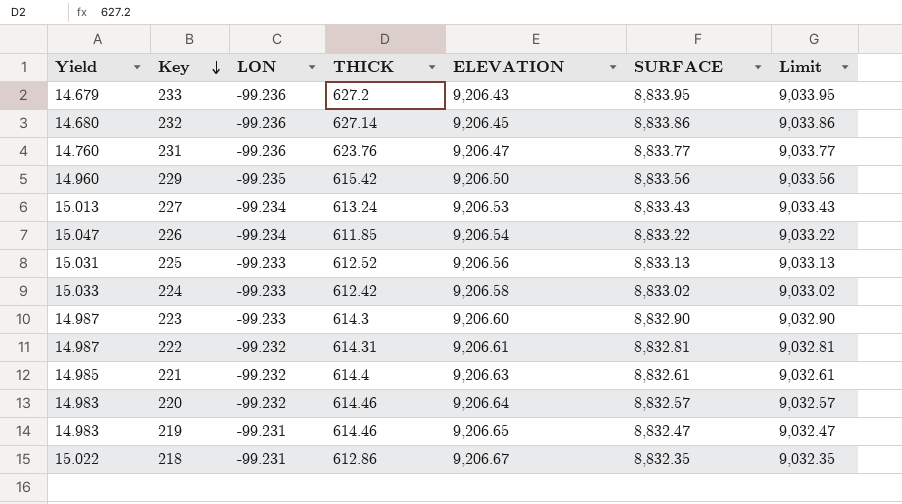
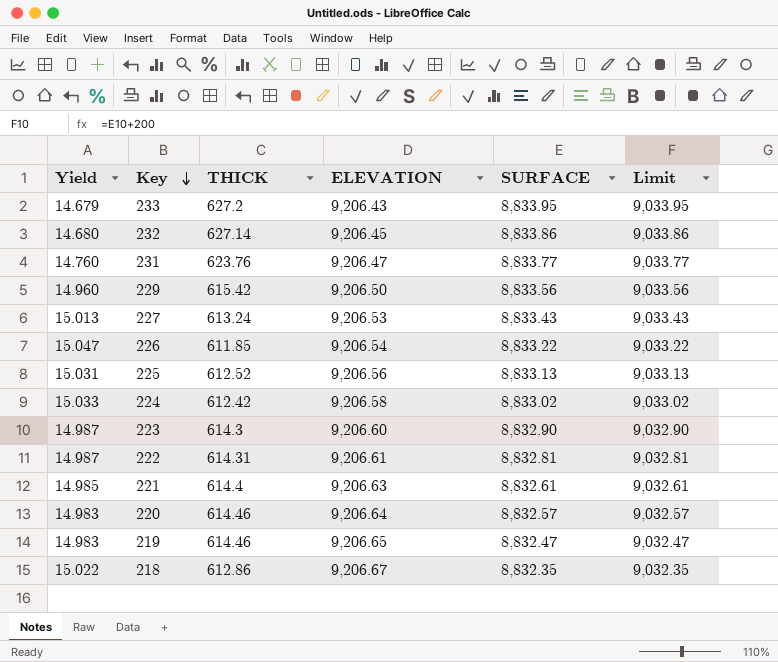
column LON | position: 3 -> none

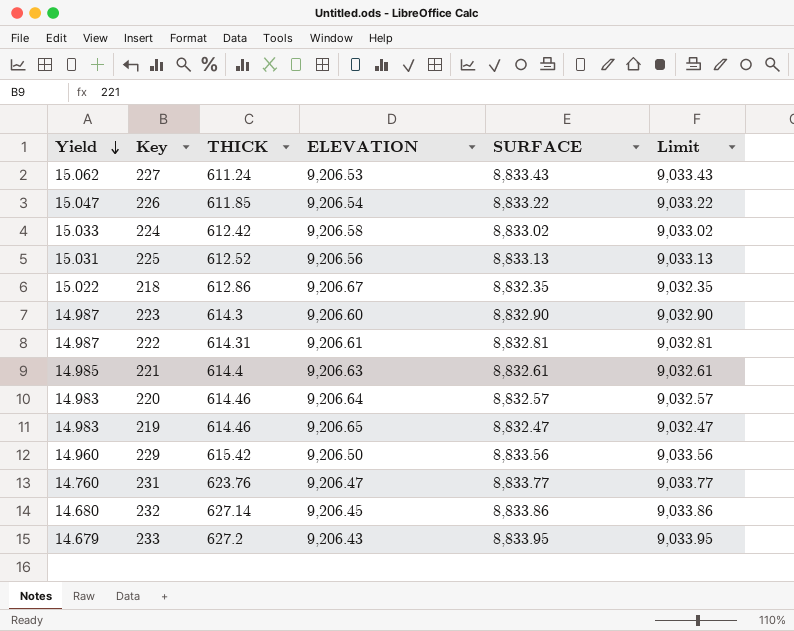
row order: Key descending -> Yield descending
227 | Yield: 15.013 -> 15.062
227 | THICK: 613.24 -> 611.24

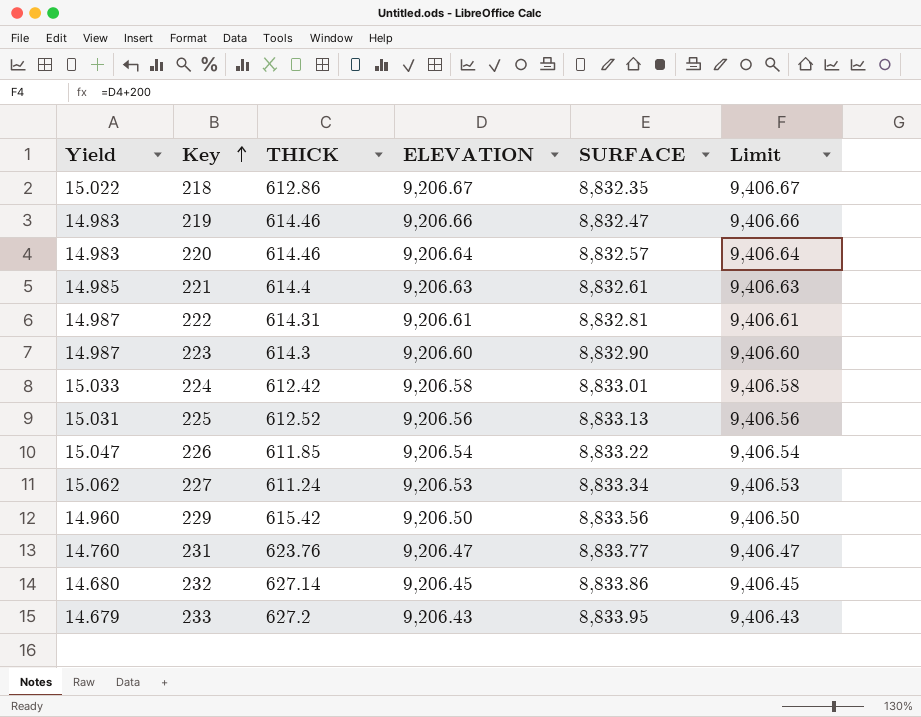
row order: Yield descending -> Key ascending
column Limit | formula: [SURFACE] + 200 -> [ELEVATION] + 200
219 | ELEVATION: 9,206.65 -> 9,206.66
224 | SURFACE: 8,833.02 -> 8,833.01
227 | SURFACE: 8,833.43 -> 8,833.34

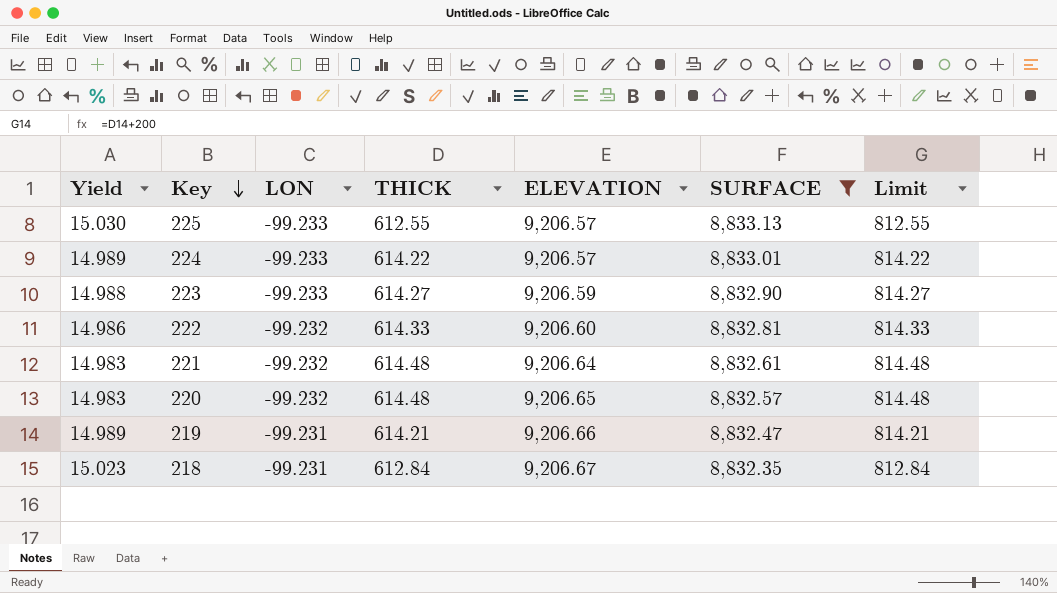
filter: none -> SURFACE <= 8,833.13
row order: Key ascending -> Key descending
column LON | position: none -> 3
column Limit | formula: [ELEVATION] + 200 -> [THICK] + 200
225 | Yield: 15.031 -> 15.030
225 | THICK: 612.52 -> 612.55
225 | ELEVATION: 9,206.56 -> 9,206.57
224 | Yield: 15.033 -> 14.989
224 | THICK: 612.42 -> 614.22
224 | ELEVATION: 9,206.58 -> 9,206.57
223 | Yield: 14.987 -> 14.988
223 | THICK: 614.3 -> 614.27
223 | ELEVATION: 9,206.60 -> 9,206.59
222 | Yield: 14.987 -> 14.986
222 | THICK: 614.31 -> 614.33
222 | ELEVATION: 9,206.61 -> 9,206.60
221 | Yield: 14.985 -> 14.983
221 | THICK: 614.4 -> 614.48
221 | ELEVATION: 9,206.63 -> 9,206.64
220 | THICK: 614.46 -> 614.48
220 | ELEVATION: 9,206.64 -> 9,206.65
219 | Yield: 14.983 -> 14.989
219 | THICK: 614.46 -> 614.21
218 | Yield: 15.022 -> 15.023
218 | THICK: 612.86 -> 612.84

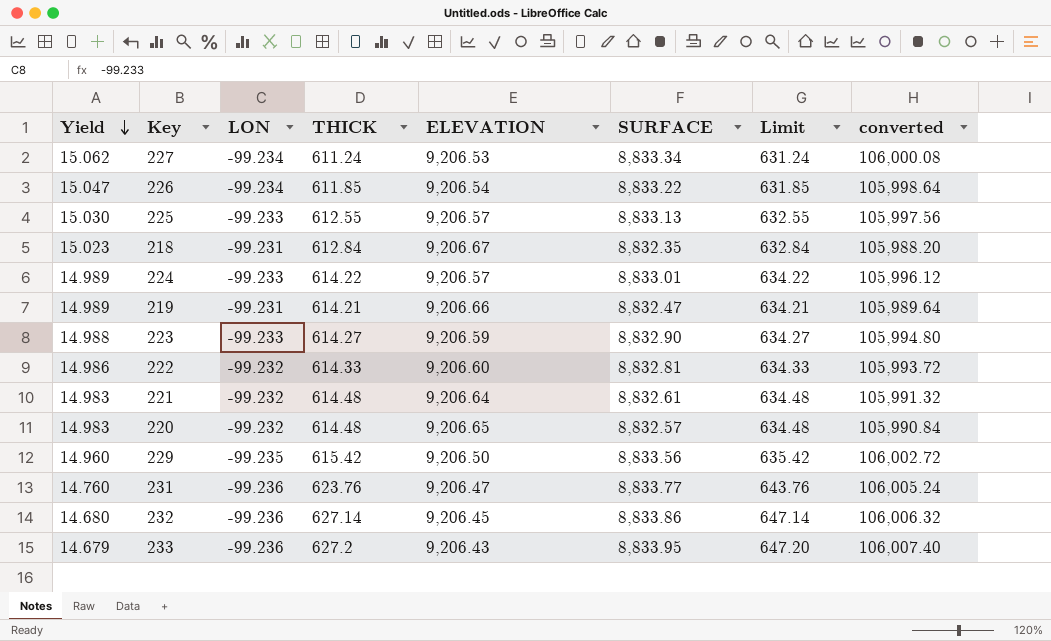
filter: SURFACE <= 8,833.13 -> none
row order: Key descending -> Yield descending
column Limit | formula: [THICK] + 200 -> [THICK] + 20
column converted | formula: none -> [SURFACE] * 12

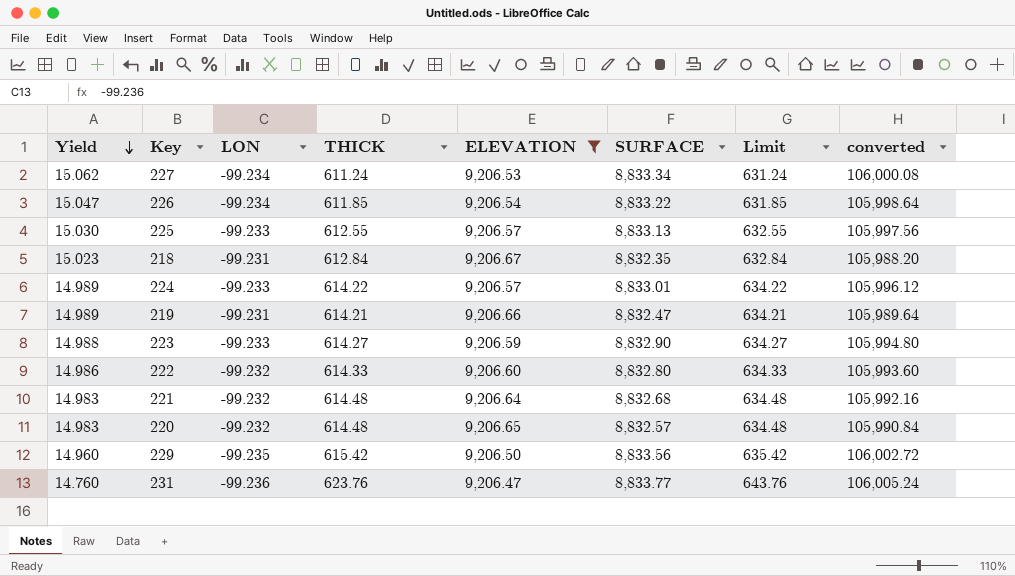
filter: none -> ELEVATION >= 9,206.47
222 | SURFACE: 8,832.81 -> 8,832.80
222 | converted: 105,993.72 -> 105,993.60
221 | SURFACE: 8,832.61 -> 8,832.68
221 | converted: 105,991.32 -> 105,992.16

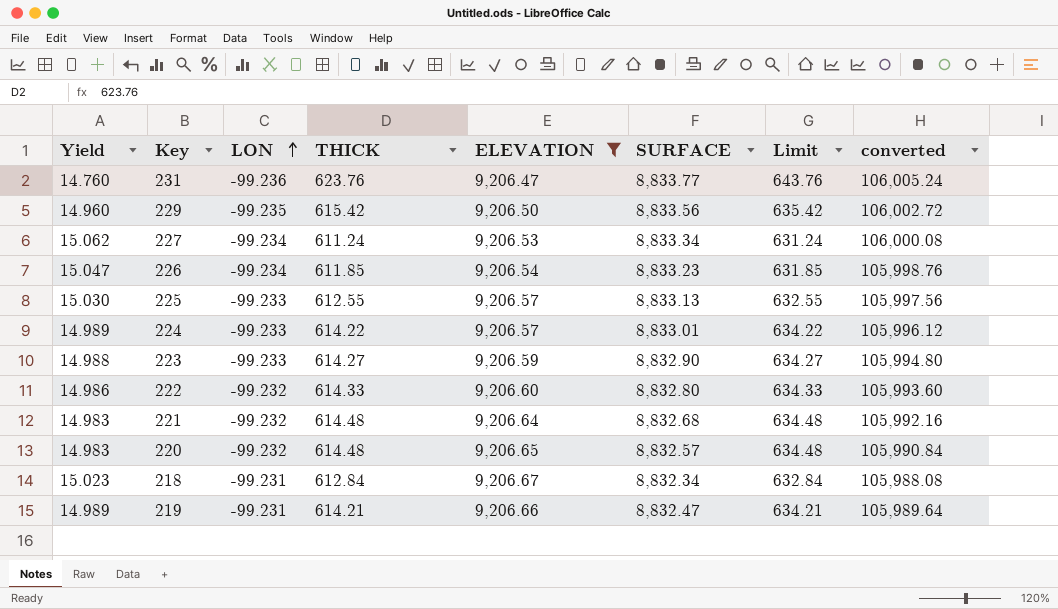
row order: Yield descending -> LON ascending
226 | SURFACE: 8,833.22 -> 8,833.23
226 | converted: 105,998.64 -> 105,998.76
218 | SURFACE: 8,832.35 -> 8,832.34
218 | converted: 105,988.20 -> 105,988.08

